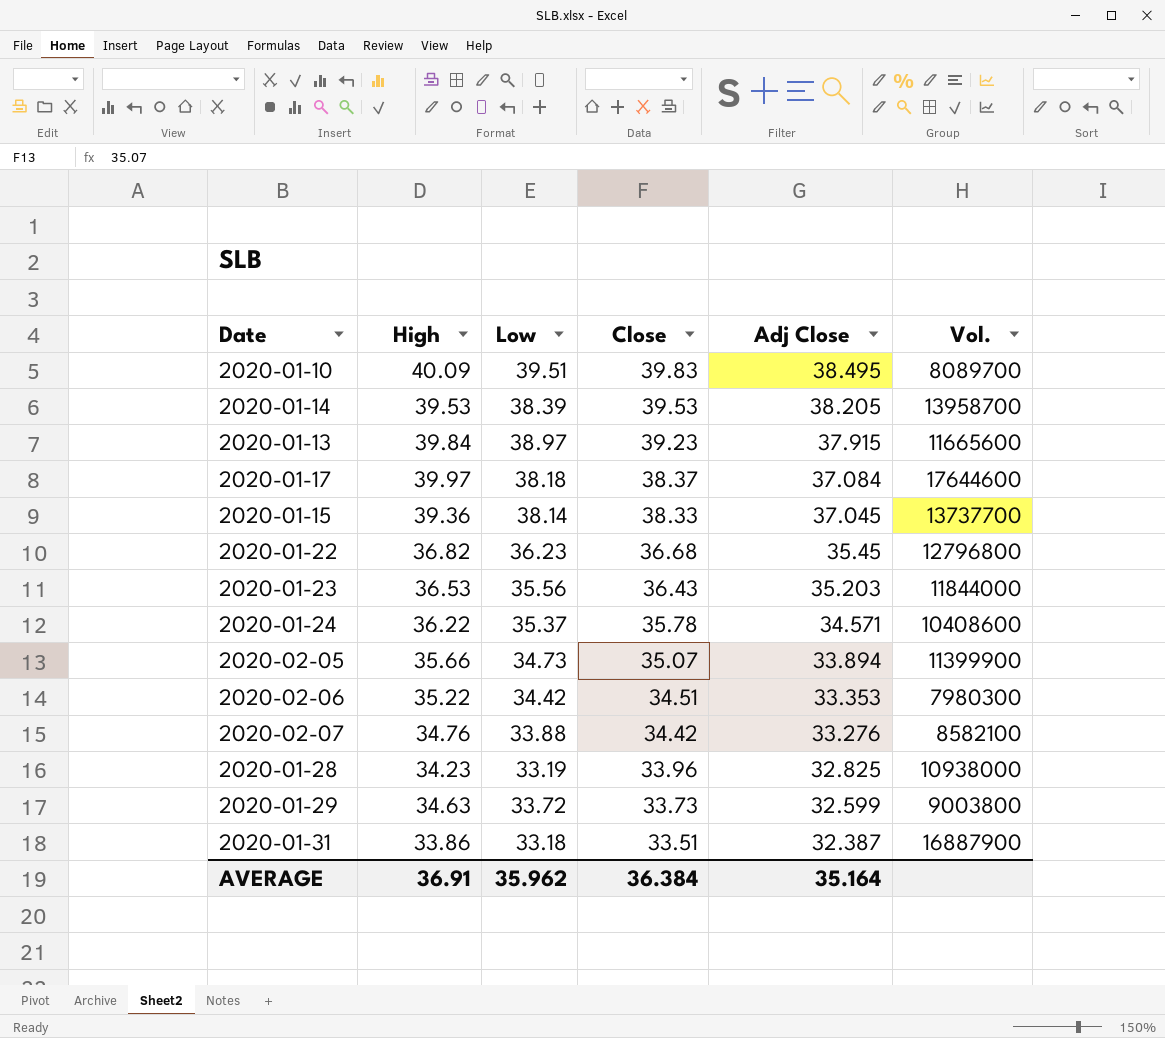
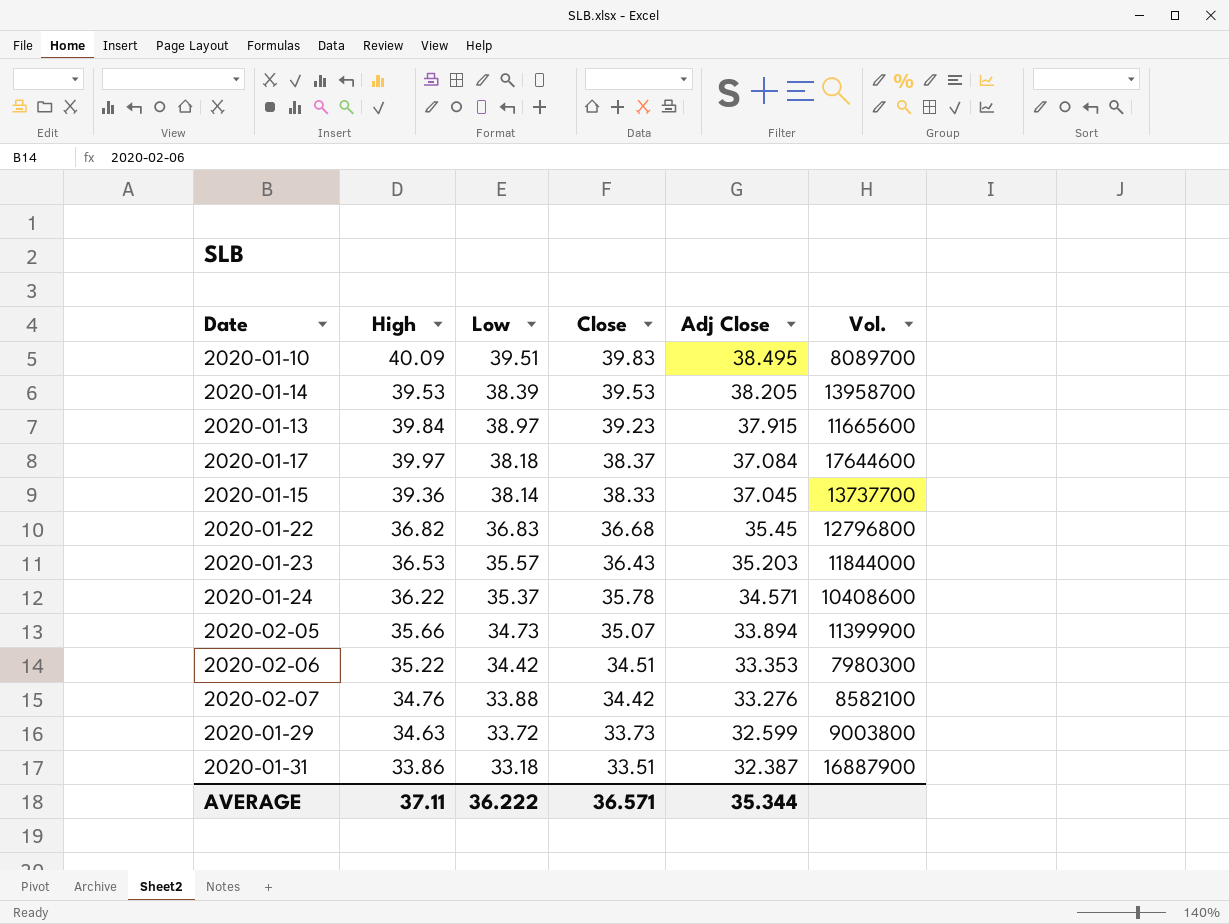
row 2020-01-28: 34.23 | 33.19 | 33.96 | 32.825 | 10938000 -> none
2020-01-22 | Low: 36.23 -> 36.83
2020-01-23 | Low: 35.56 -> 35.57
AVERAGE | High: 36.91 -> 37.11
AVERAGE | Low: 35.962 -> 36.222
AVERAGE | Close: 36.384 -> 36.571
AVERAGE | Adj Close: 35.164 -> 35.344

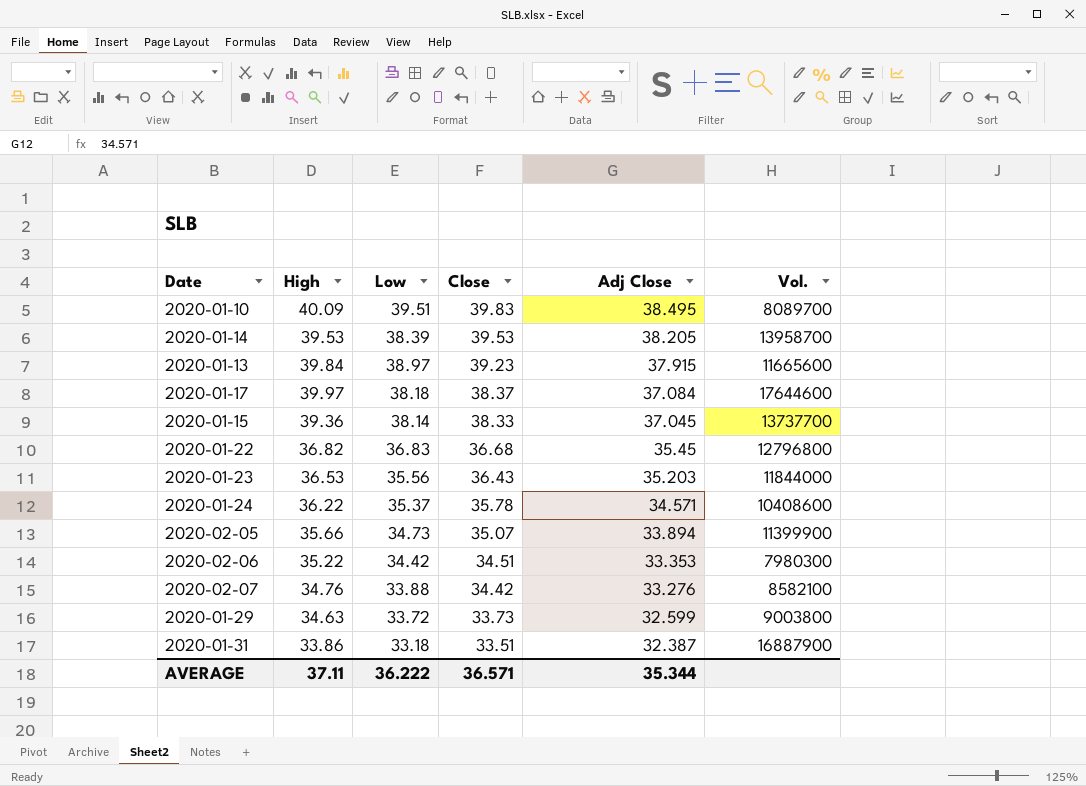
2020-01-23 | Low: 35.57 -> 35.56

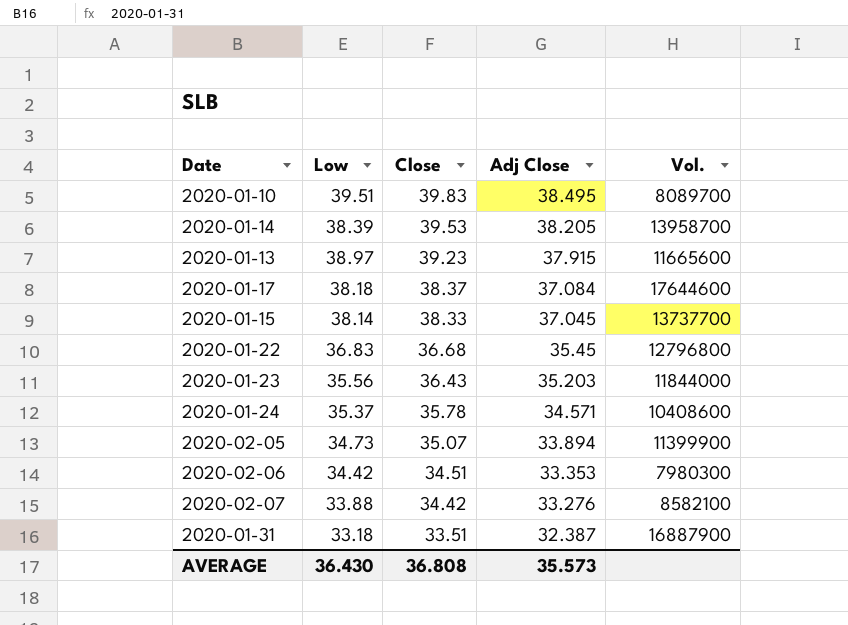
column High | position: 2 -> none
row 2020-01-29: 34.63 | 33.72 | 33.73 | 32.599 | 9003800 -> none
AVERAGE | Low: 36.222 -> 36.430
AVERAGE | Close: 36.571 -> 36.808
AVERAGE | Adj Close: 35.344 -> 35.573

